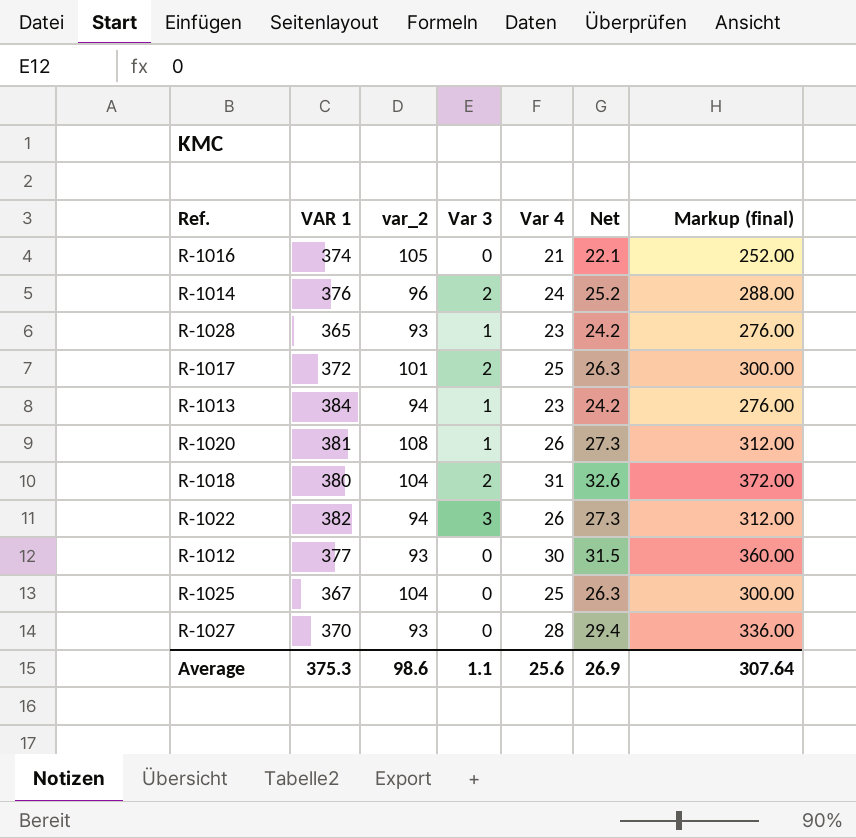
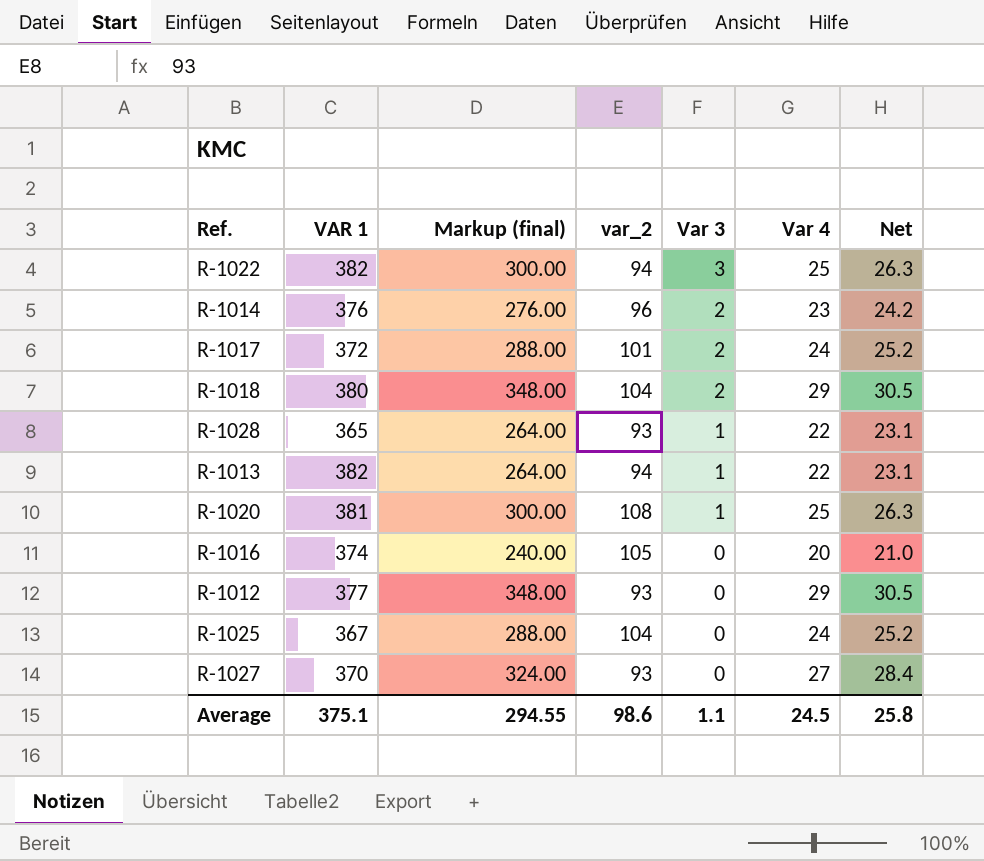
row order: none -> Var 3 descending
column Markup (final) | position: 7 -> 3
R-1022 | Markup (final): 312.00 -> 300.00
R-1022 | Var 4: 26 -> 25
R-1022 | Net: 27.3 -> 26.3
R-1014 | Markup (final): 288.00 -> 276.00
R-1014 | Var 4: 24 -> 23
R-1014 | Net: 25.2 -> 24.2
R-1017 | Markup (final): 300.00 -> 288.00
R-1017 | Var 4: 25 -> 24
R-1017 | Net: 26.3 -> 25.2
R-1018 | Markup (final): 372.00 -> 348.00
R-1018 | Var 4: 31 -> 29
R-1018 | Net: 32.6 -> 30.5
R-1028 | Markup (final): 276.00 -> 264.00
R-1028 | Var 4: 23 -> 22
R-1028 | Net: 24.2 -> 23.1
R-1013 | VAR 1: 384 -> 382
R-1013 | Markup (final): 276.00 -> 264.00
R-1013 | Var 4: 23 -> 22
R-1013 | Net: 24.2 -> 23.1
R-1020 | Markup (final): 312.00 -> 300.00
R-1020 | Var 4: 26 -> 25
R-1020 | Net: 27.3 -> 26.3
R-1016 | Markup (final): 252.00 -> 240.00
R-1016 | Var 4: 21 -> 20
R-1016 | Net: 22.1 -> 21.0
R-1012 | Markup (final): 360.00 -> 348.00
R-1012 | Var 4: 30 -> 29
R-1012 | Net: 31.5 -> 30.5
R-1025 | Markup (final): 300.00 -> 288.00
R-1025 | Var 4: 25 -> 24
R-1025 | Net: 26.3 -> 25.2
R-1027 | Markup (final): 336.00 -> 324.00
R-1027 | Var 4: 28 -> 27
R-1027 | Net: 29.4 -> 28.4
Average | VAR 1: 375.3 -> 375.1
Average | Markup (final): 307.64 -> 294.55
Average | Var 4: 25.6 -> 24.5
Average | Net: 26.9 -> 25.8

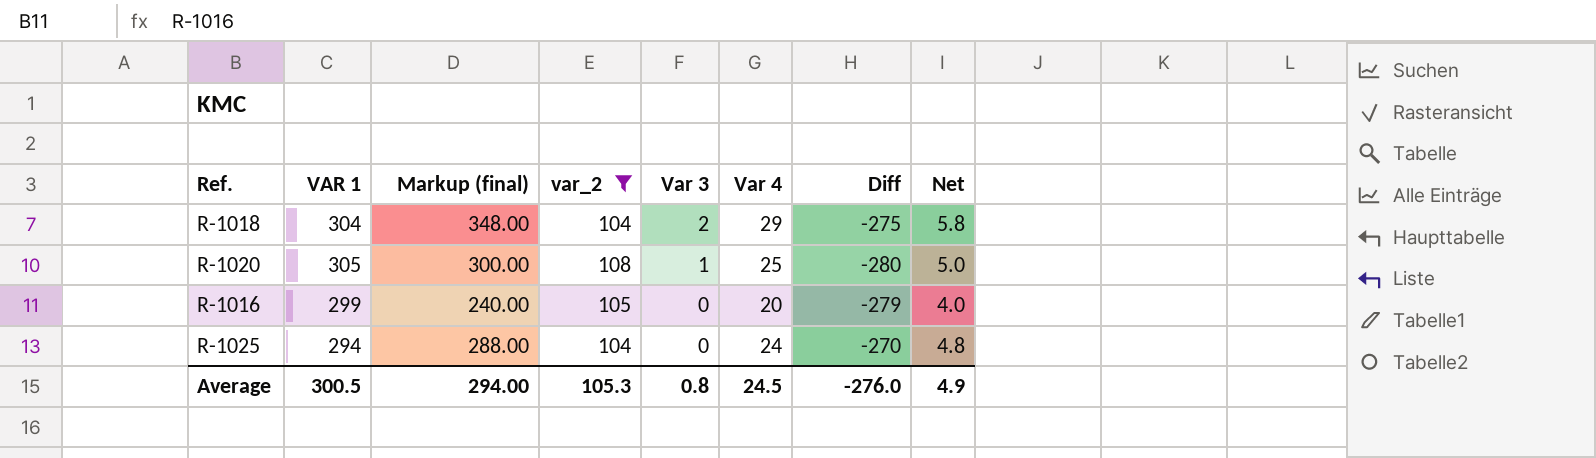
filter: none -> var_2 >= 104
column Diff | formula: none -> [Var 4] - [VAR 1]
column Net | formula: [Var 4] * 1.05 -> [Var 4] * 0.2
R-1018 | VAR 1: 380 -> 304
R-1020 | VAR 1: 381 -> 305
R-1016 | VAR 1: 374 -> 299
R-1025 | VAR 1: 367 -> 294
Average | VAR 1: 375.1 -> 300.5
Average | Markup (final): 294.55 -> 294.00
Average | var_2: 98.6 -> 105.3
Average | Var 3: 1.1 -> 0.8
Average | Net: 25.8 -> 4.9

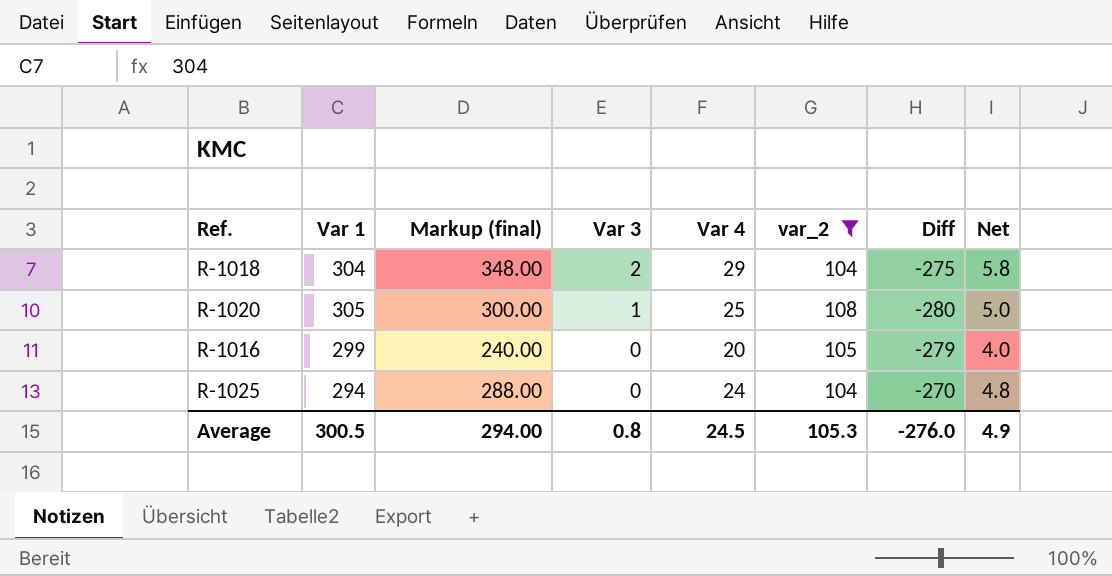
column name: VAR 1 -> Var 1
column var_2 | position: 4 -> 6

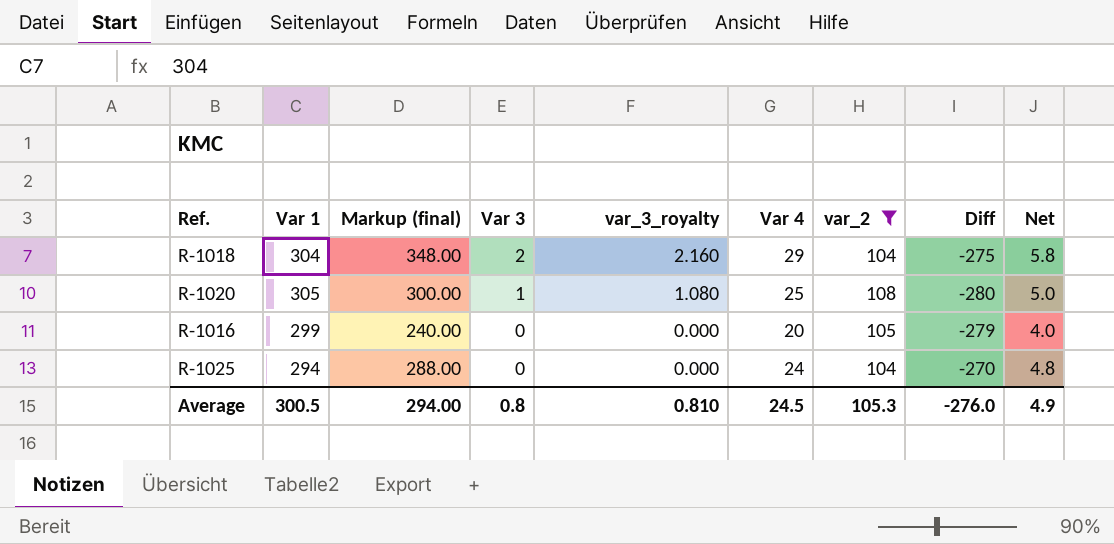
column var_3_royalty | formula: none -> [Var 3] * 1.08

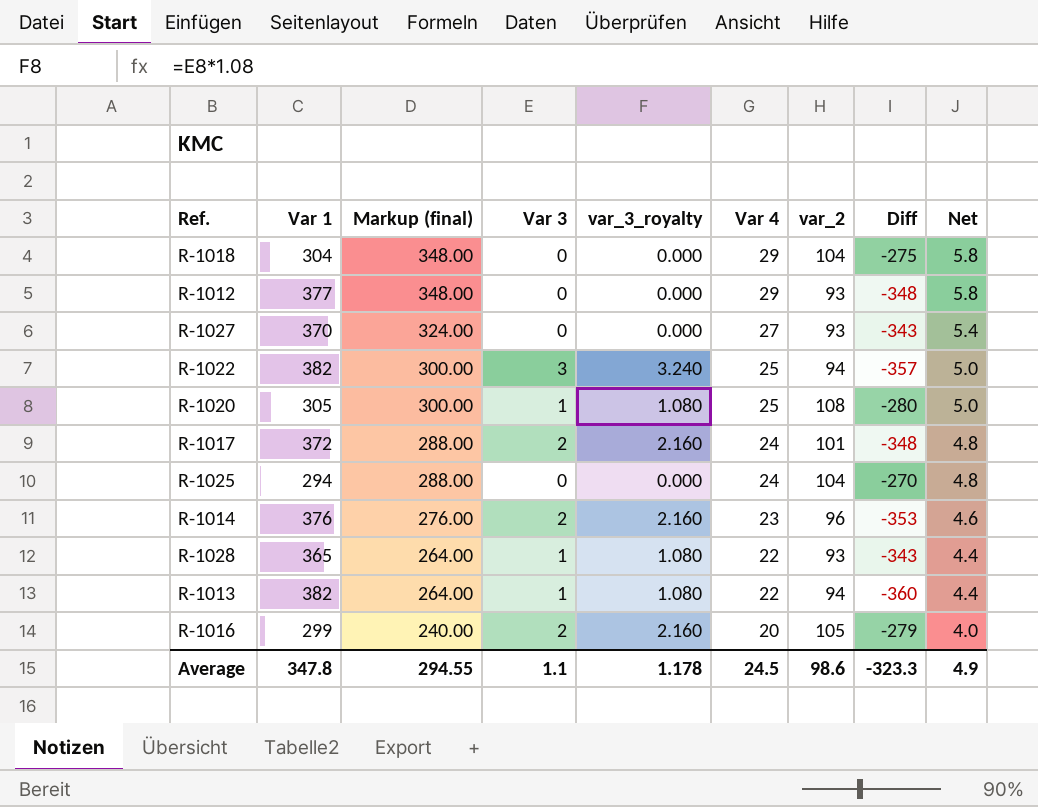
filter: var_2 >= 104 -> none
row order: Var 3 descending -> Markup (final) descending
R-1018 | Var 3: 2 -> 0
R-1018 | var_3_royalty: 2.160 -> 0.000
R-1016 | Var 3: 0 -> 2
R-1016 | var_3_royalty: 0.000 -> 2.160
Average | Var 1: 300.5 -> 347.8
Average | Markup (final): 294.00 -> 294.55
Average | Var 3: 0.8 -> 1.1
Average | var_3_royalty: 0.810 -> 1.178
Average | var_2: 105.3 -> 98.6
Average | Diff: -276.0 -> -323.3

